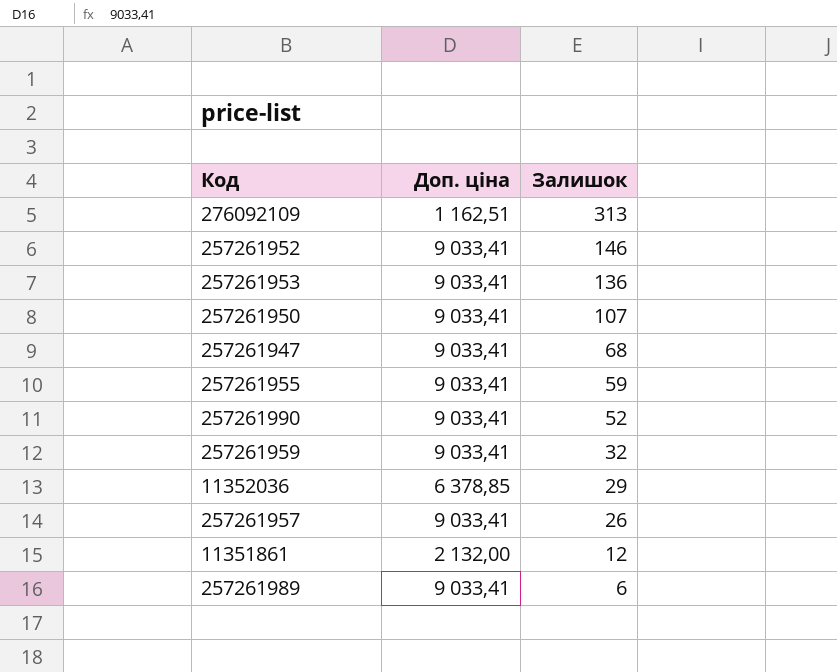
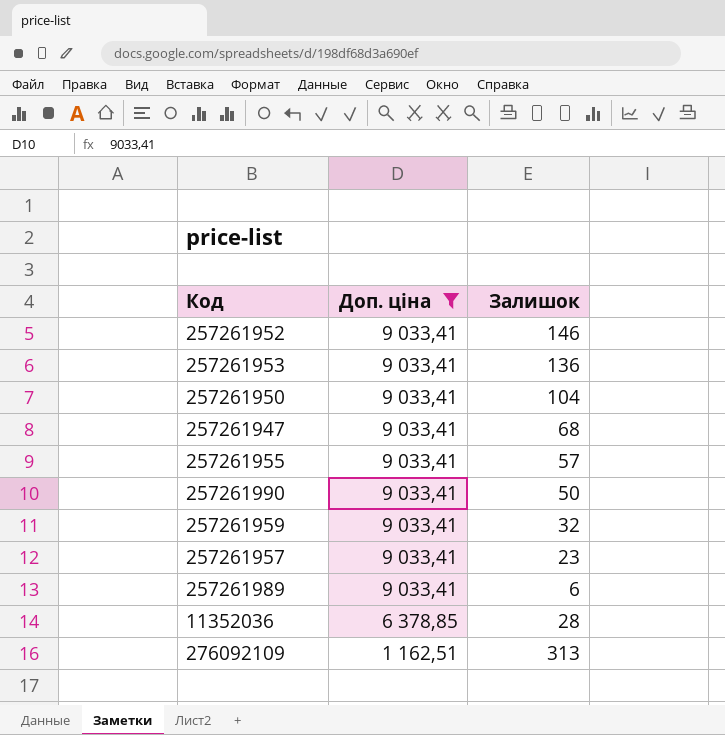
filter: none -> Доп. ціна != 2 132,00
row order: Залишок descending -> Доп. ціна descending
257261950 | Залишок: 107 -> 104
257261955 | Залишок: 59 -> 57
257261990 | Залишок: 52 -> 50
257261957 | Залишок: 26 -> 23
11352036 | Залишок: 29 -> 28

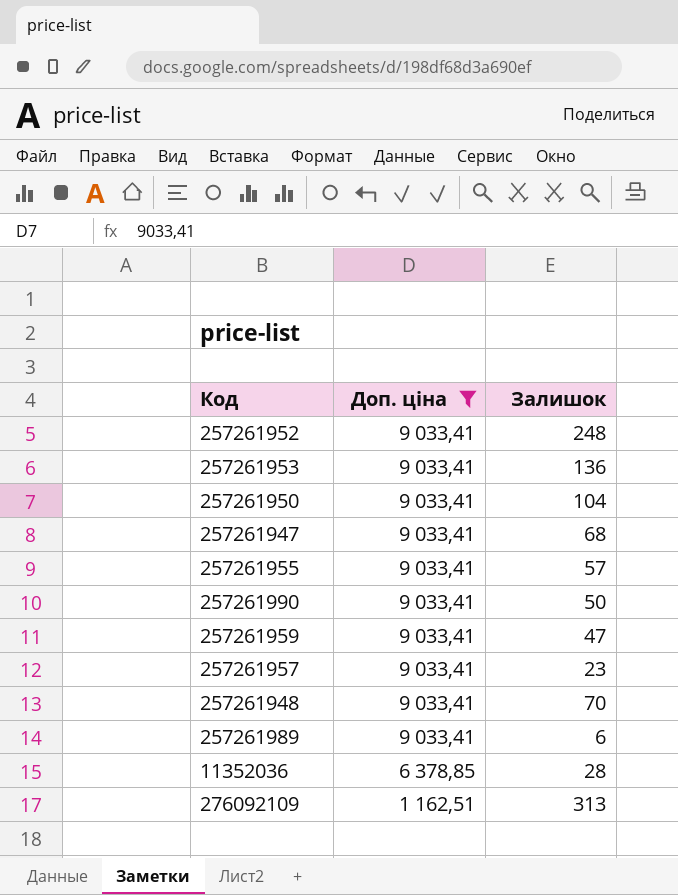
257261952 | Залишок: 146 -> 248
257261959 | Залишок: 32 -> 47
row 257261948: none -> 9 033,41 | 70

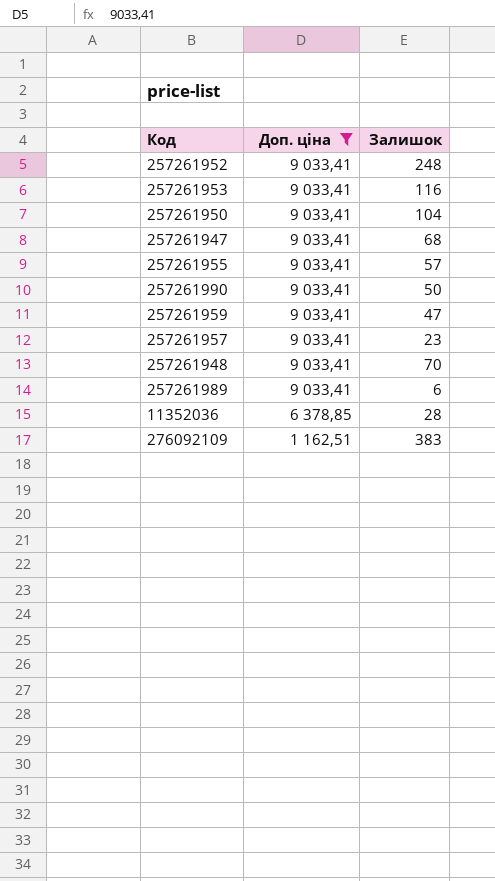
257261953 | Залишок: 136 -> 116
276092109 | Залишок: 313 -> 383

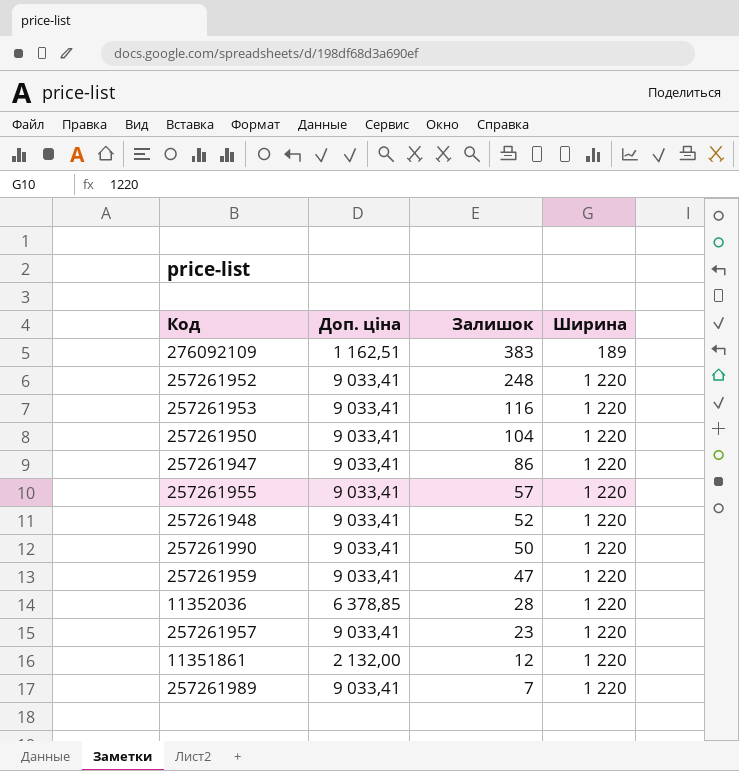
filter: Доп. ціна != 2 132,00 -> none
row order: Доп. ціна descending -> Залишок descending
column Ширина | position: none -> 4
257261947 | Залишок: 68 -> 86
257261948 | Залишок: 70 -> 52
257261989 | Залишок: 6 -> 7

